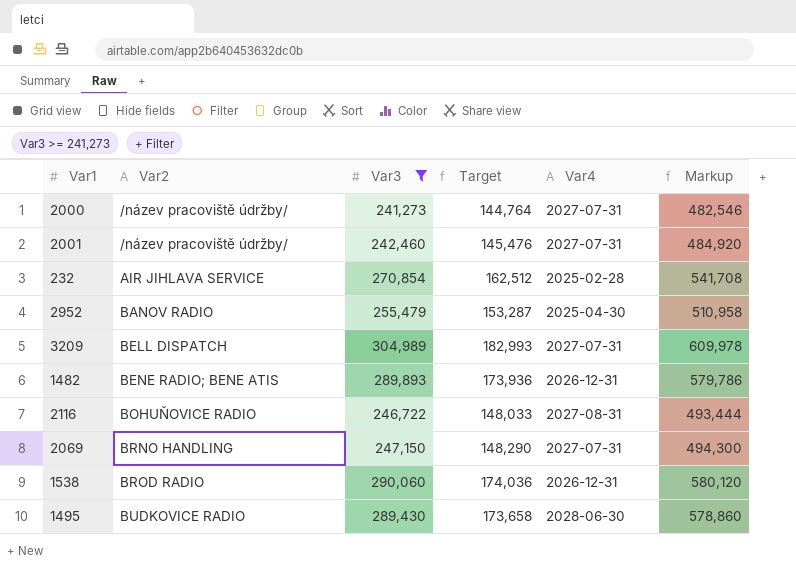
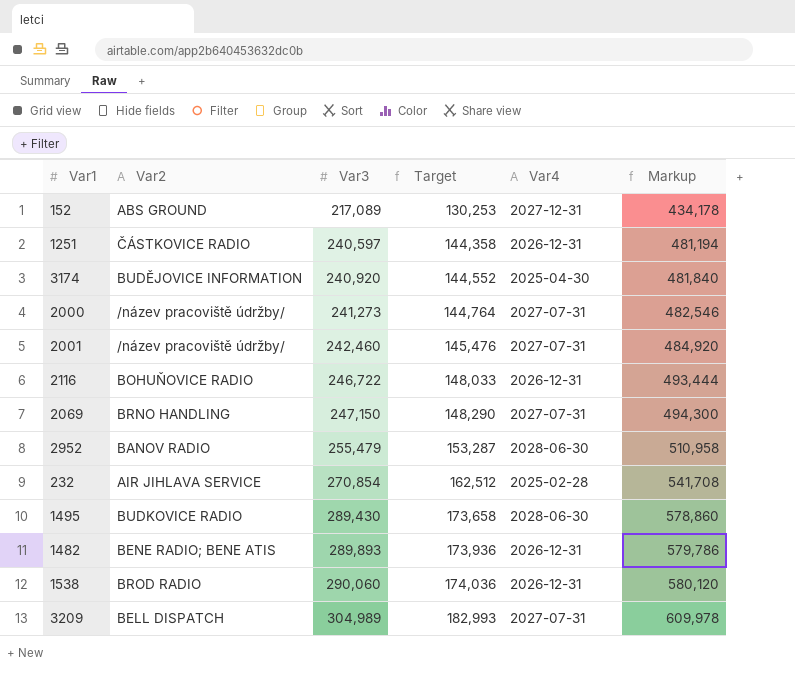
filter: Var3 >= 241,273 -> none
row order: Var2 ascending -> Var3 ascending
2116 | Var4: 2027-08-31 -> 2026-12-31
2952 | Var4: 2025-04-30 -> 2028-06-30

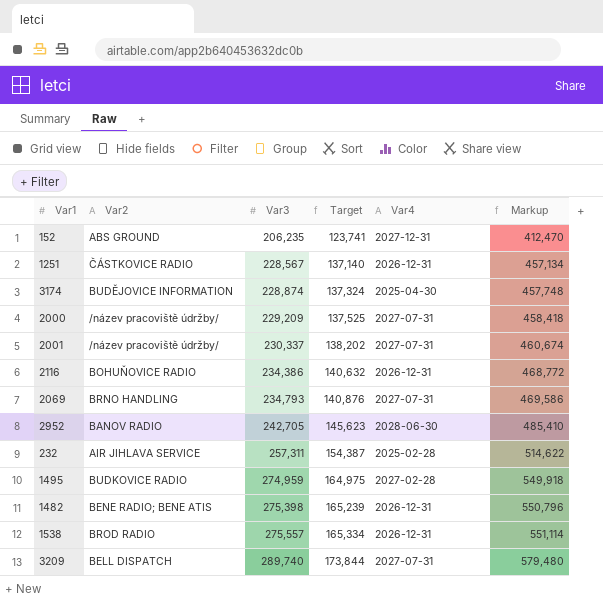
152 | Var3: 217,089 -> 206,235
152 | Target: 130,253 -> 123,741
152 | Markup: 434,178 -> 412,470
1251 | Var3: 240,597 -> 228,567
1251 | Target: 144,358 -> 137,140
1251 | Markup: 481,194 -> 457,134
3174 | Var3: 240,920 -> 228,874
3174 | Target: 144,552 -> 137,324
3174 | Markup: 481,840 -> 457,748
2000 | Var3: 241,273 -> 229,209
2000 | Target: 144,764 -> 137,525
2000 | Markup: 482,546 -> 458,418
2001 | Var3: 242,460 -> 230,337
2001 | Target: 145,476 -> 138,202
2001 | Markup: 484,920 -> 460,674
2116 | Var3: 246,722 -> 234,386
2116 | Target: 148,033 -> 140,632
2116 | Markup: 493,444 -> 468,772
2069 | Var3: 247,150 -> 234,793
2069 | Target: 148,290 -> 140,876
2069 | Markup: 494,300 -> 469,586
2952 | Var3: 255,479 -> 242,705
2952 | Target: 153,287 -> 145,623
2952 | Markup: 510,958 -> 485,410
232 | Var3: 270,854 -> 257,311
232 | Target: 162,512 -> 154,387
232 | Markup: 541,708 -> 514,622
1495 | Var3: 289,430 -> 274,959
1495 | Target: 173,658 -> 164,975
1495 | Var4: 2028-06-30 -> 2027-02-28
1495 | Markup: 578,860 -> 549,918
1482 | Var3: 289,893 -> 275,398
1482 | Target: 173,936 -> 165,239
1482 | Markup: 579,786 -> 550,796
1538 | Var3: 290,060 -> 275,557
1538 | Target: 174,036 -> 165,334
1538 | Markup: 580,120 -> 551,114
3209 | Var3: 304,989 -> 289,740
3209 | Target: 182,993 -> 173,844
3209 | Markup: 609,978 -> 579,480

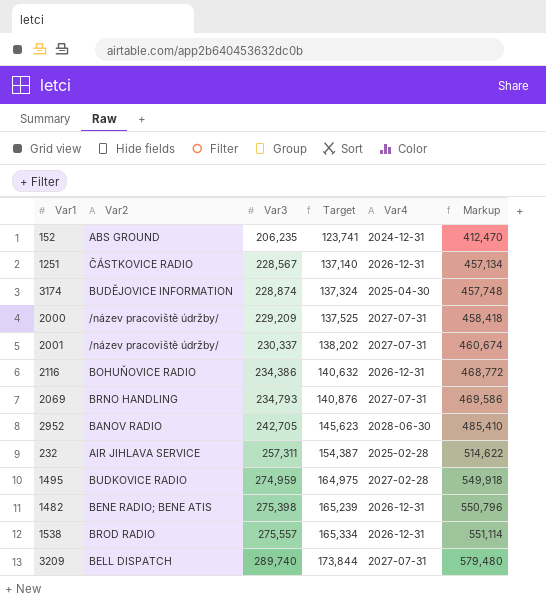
152 | Var4: 2027-12-31 -> 2024-12-31

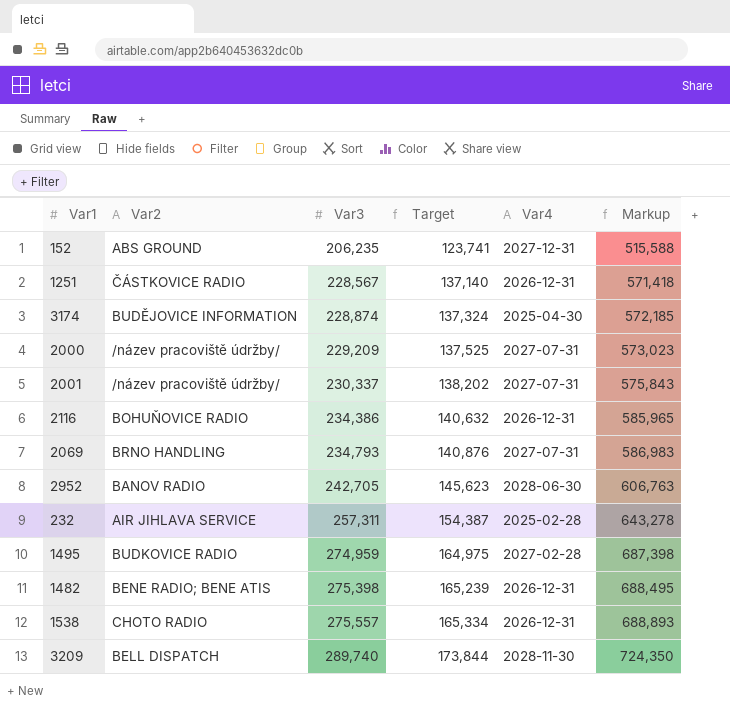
column Markup | formula: [Var3] * 2 -> [Var3] * 2.5
152 | Var4: 2024-12-31 -> 2027-12-31
1538 | Var2: BROD RADIO -> CHOTO RADIO
3209 | Var4: 2027-07-31 -> 2028-11-30

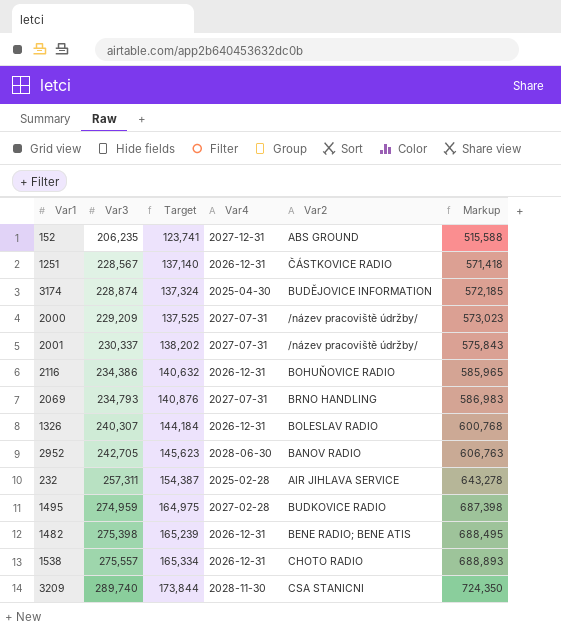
column Var2 | position: 2 -> 5
row 1326: none -> 240,307 | 144,184 | 2026-12-31 | BOLESLAV RADIO | 600,768
3209 | Var2: BELL DISPATCH -> CSA STANICNI

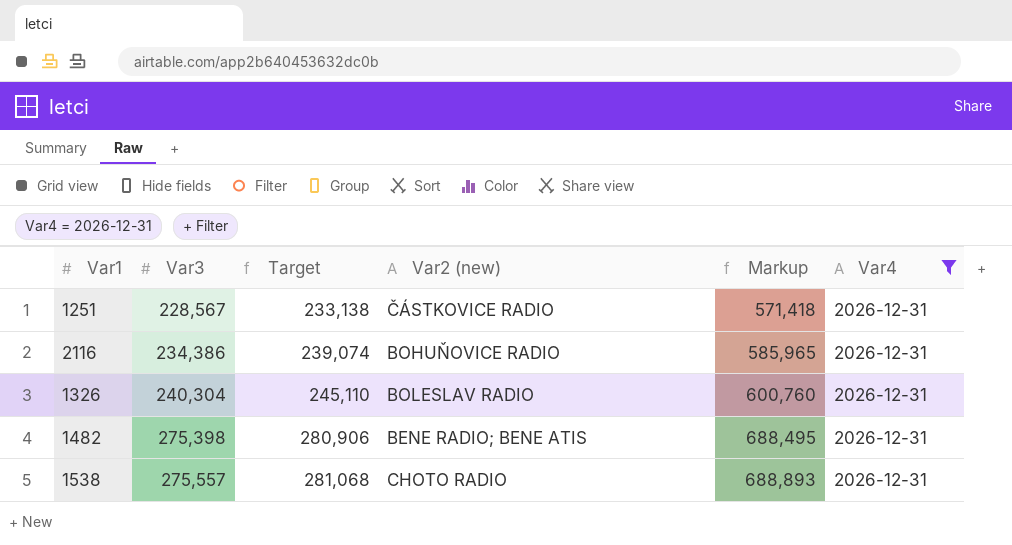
filter: none -> Var4 = 2026-12-31
column Target | formula: [Var3] * 0.6 -> [Var3] * 1.02
column name: Var2 -> Var2 (new)
column Var4 | position: 4 -> 6
1326 | Var3: 240,307 -> 240,304
1326 | Markup: 600,768 -> 600,760

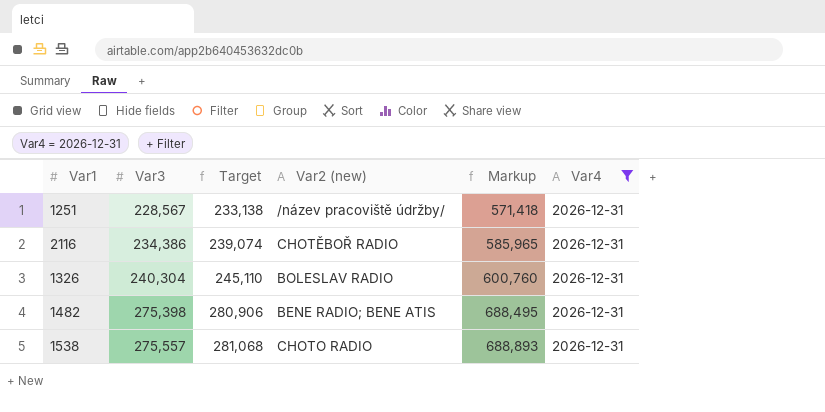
1251 | Var2 (new): ČÁSTKOVICE RADIO -> /název pracoviště údržby/
2116 | Var2 (new): BOHUŇOVICE RADIO -> CHOTĚBOŘ RADIO

